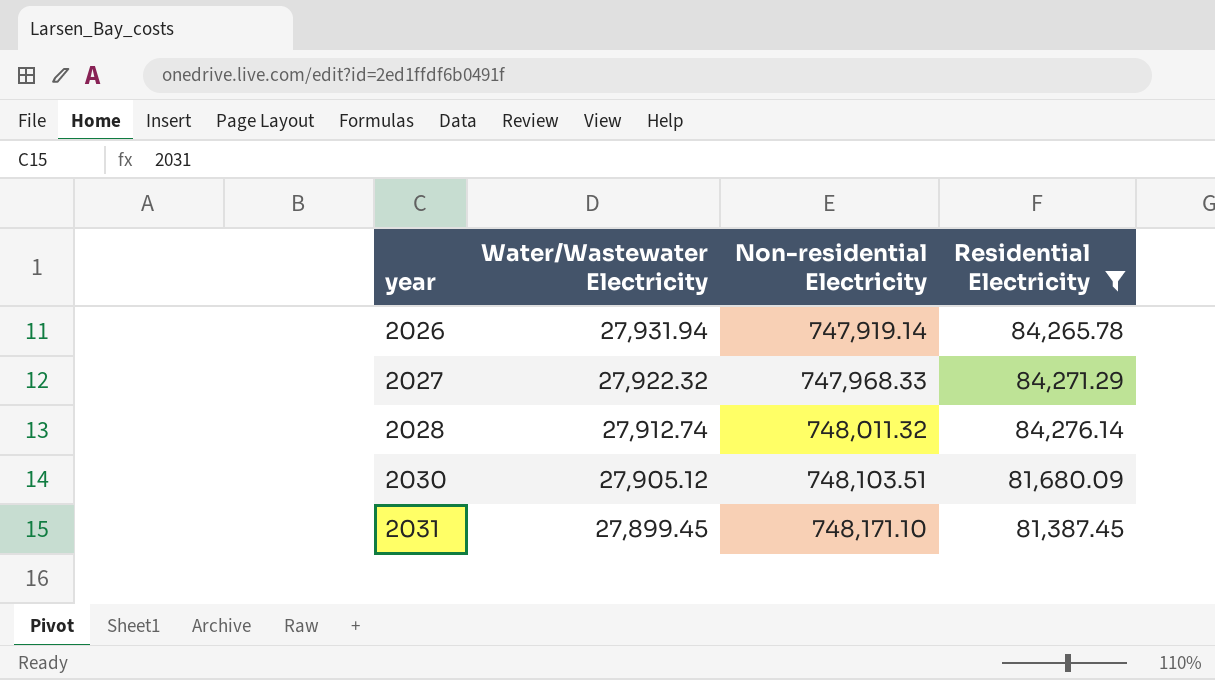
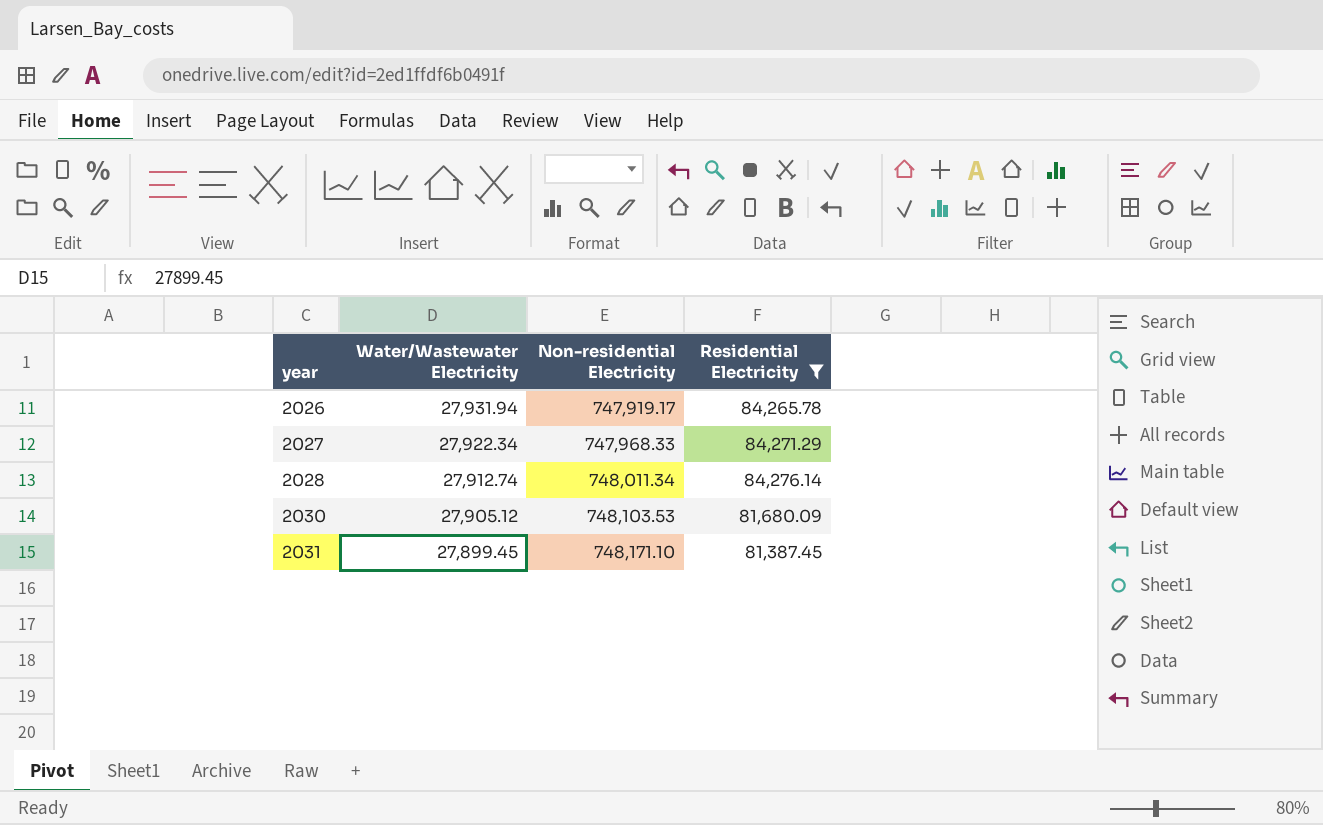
2026 | Non-residential Electricity: 747,919.14 -> 747,919.17
2027 | Water/Wastewater Electricity: 27,922.32 -> 27,922.34
2028 | Non-residential Electricity: 748,011.32 -> 748,011.34
2030 | Non-residential Electricity: 748,103.51 -> 748,103.53

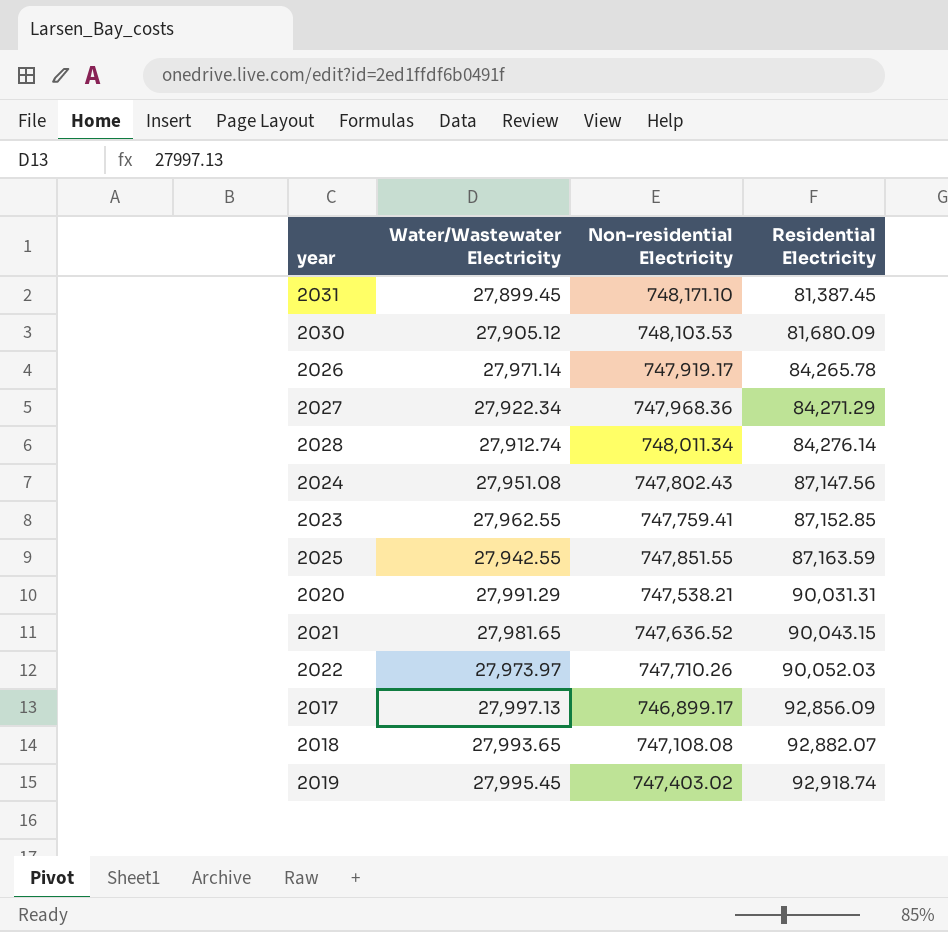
filter: Residential Electricity <= 84,276.14 -> none
row order: year ascending -> Residential Electricity ascending
2026 | Water/Wastewater Electricity: 27,931.94 -> 27,971.14
2027 | Non-residential Electricity: 747,968.33 -> 747,968.36

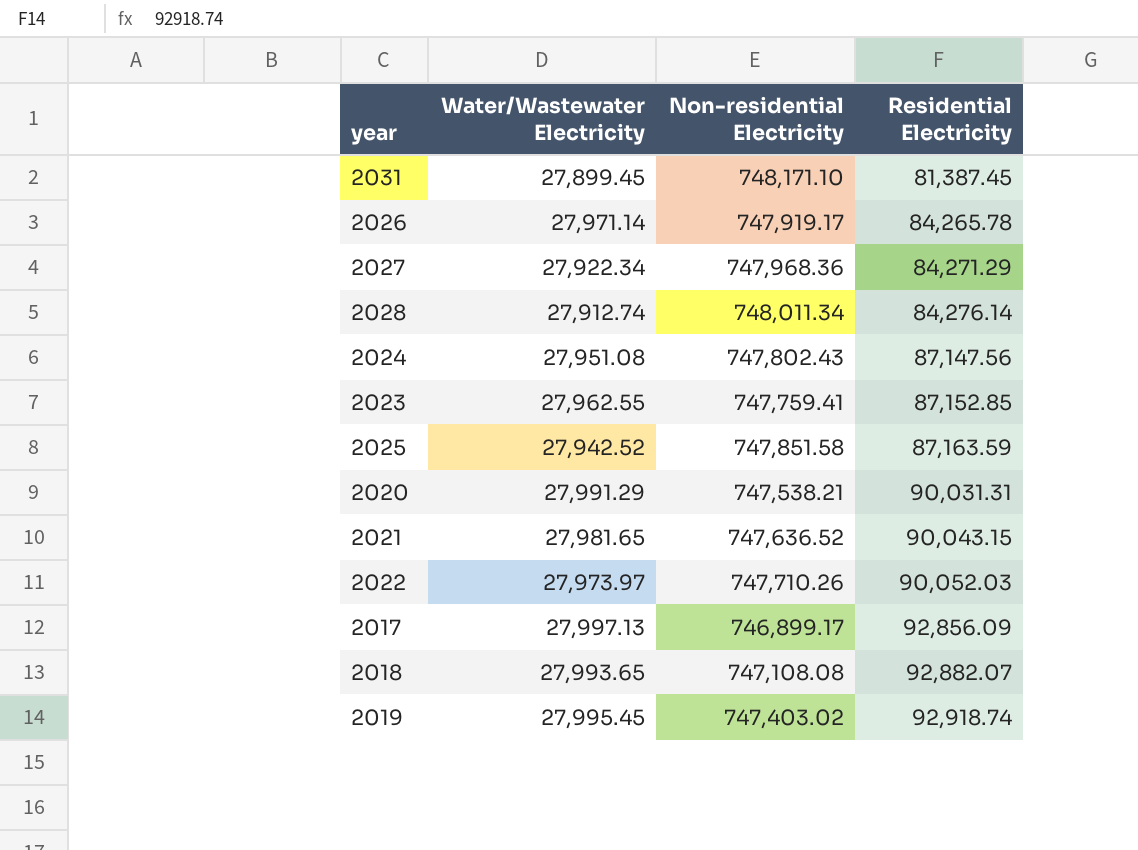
row 2030: 27,905.12 | 748,103.53 | 81,680.09 -> none
2025 | Water/Wastewater Electricity: 27,942.55 -> 27,942.52
2025 | Non-residential Electricity: 747,851.55 -> 747,851.58

